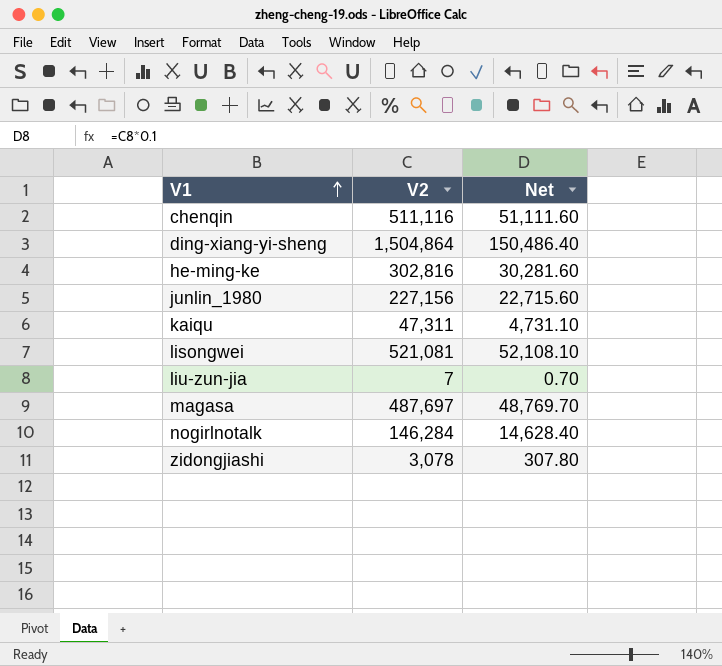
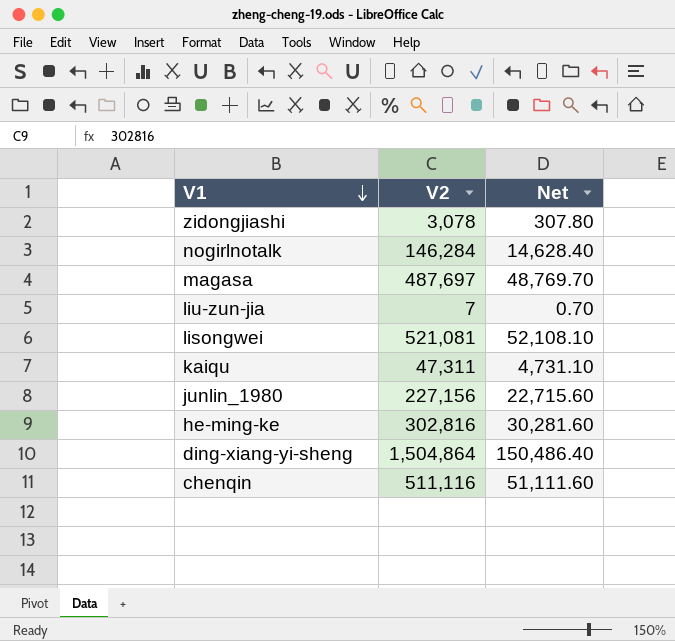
row order: V1 ascending -> V1 descending

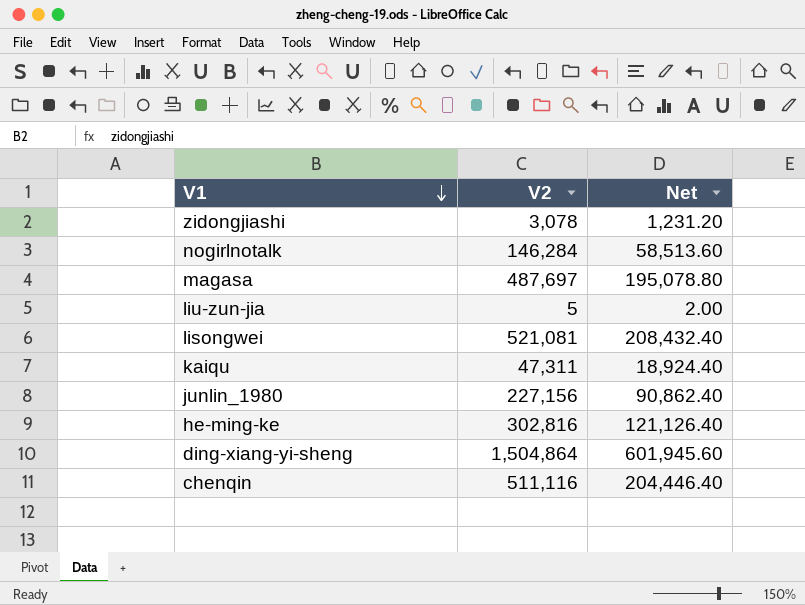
column Net | formula: [V2] * 0.1 -> [V2] * 0.4
liu-zun-jia | V2: 7 -> 5

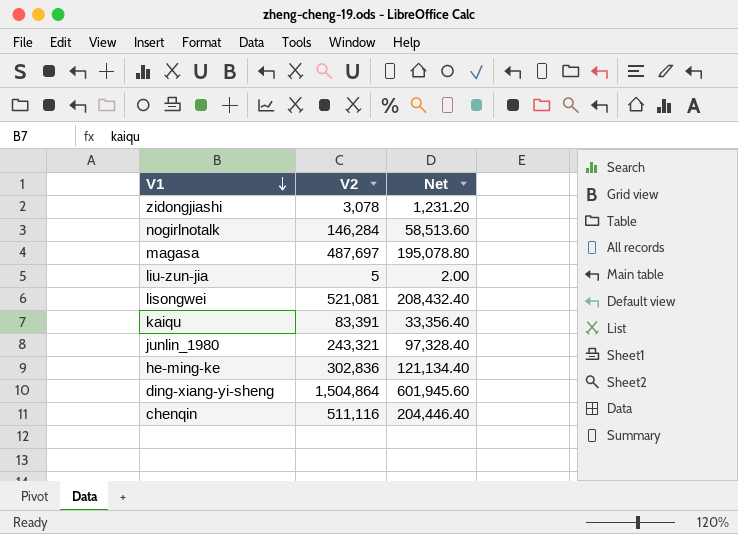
kaiqu | V2: 47,311 -> 83,391
kaiqu | Net: 18,924.40 -> 33,356.40
junlin_1980 | V2: 227,156 -> 243,321
junlin_1980 | Net: 90,862.40 -> 97,328.40
he-ming-ke | V2: 302,816 -> 302,836
he-ming-ke | Net: 121,126.40 -> 121,134.40

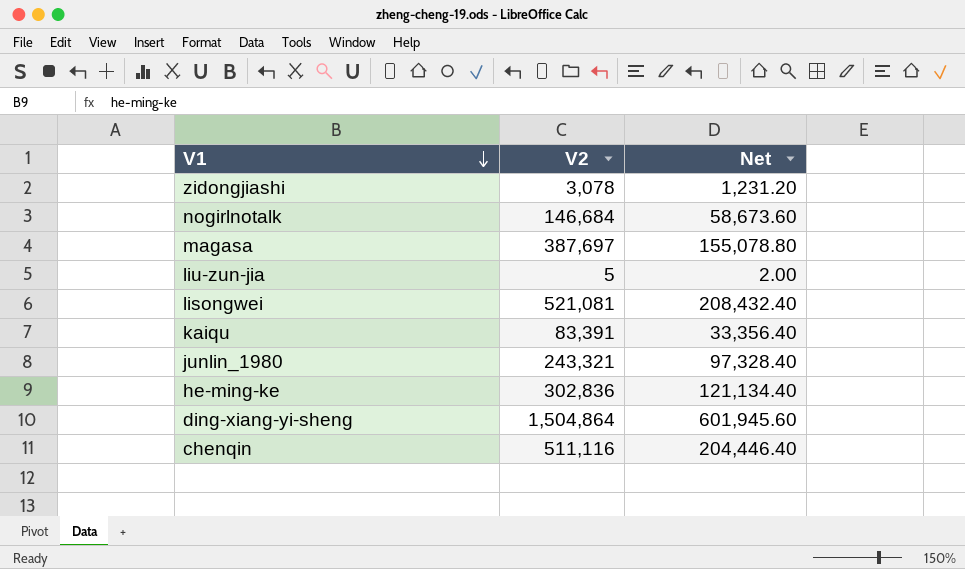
nogirlnotalk | V2: 146,284 -> 146,684
nogirlnotalk | Net: 58,513.60 -> 58,673.60
magasa | V2: 487,697 -> 387,697
magasa | Net: 195,078.80 -> 155,078.80

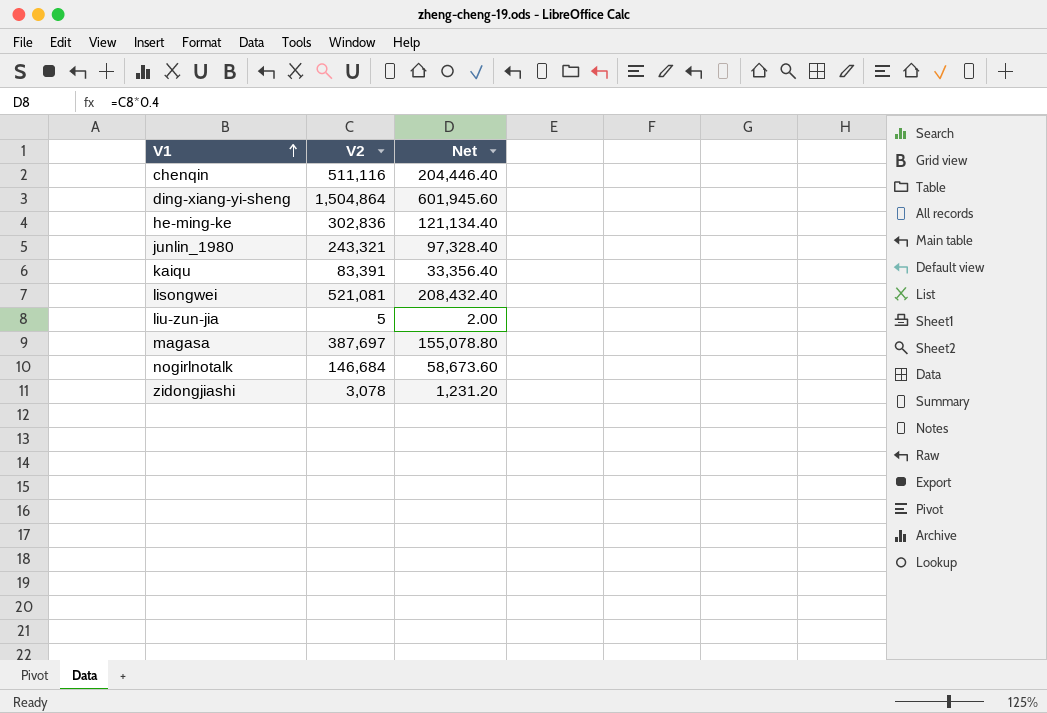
row order: V1 descending -> V1 ascending

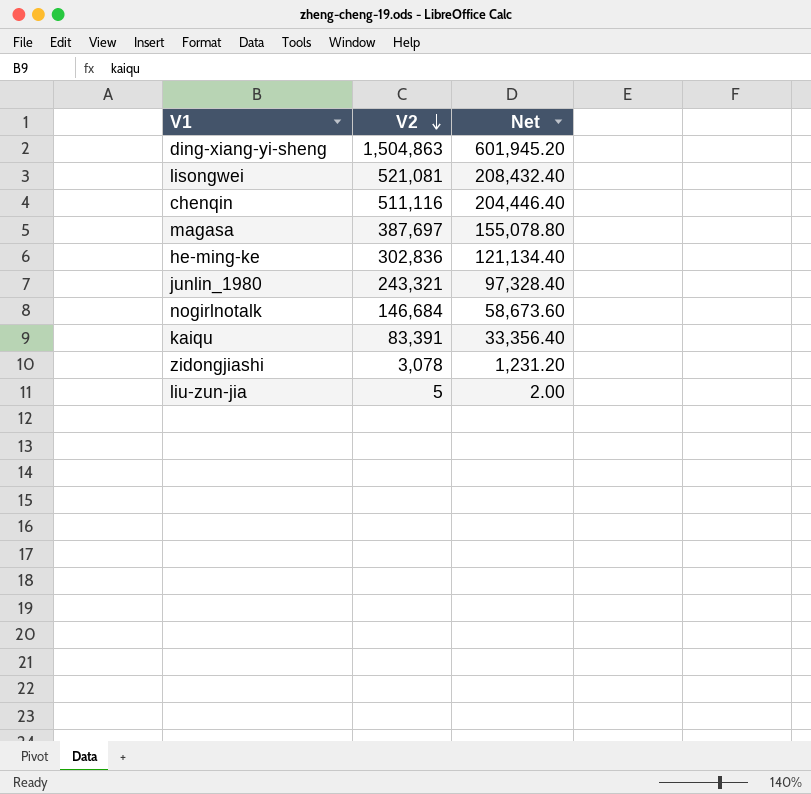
row order: V1 ascending -> V2 descending
ding-xiang-yi-sheng | V2: 1,504,864 -> 1,504,863
ding-xiang-yi-sheng | Net: 601,945.60 -> 601,945.20

